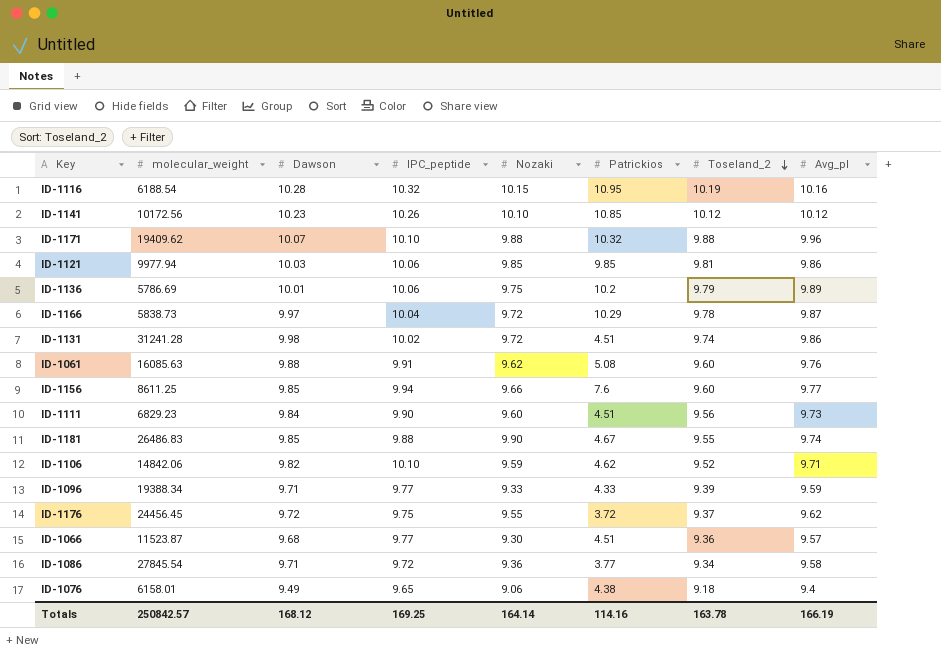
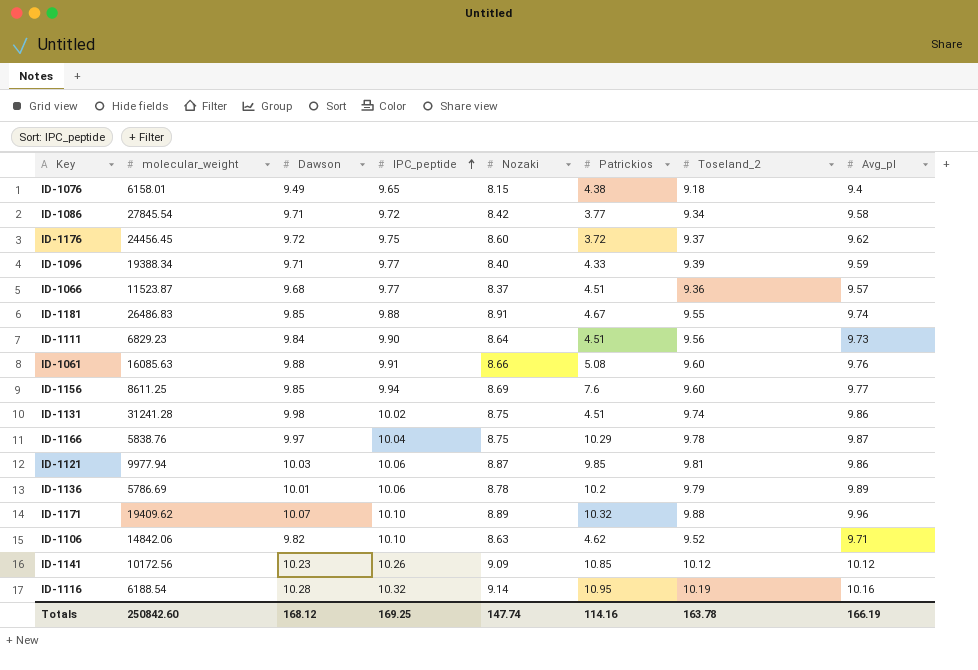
row order: Toseland_2 descending -> IPC_peptide ascending
ID-1076 | Nozaki: 9.06 -> 8.15
ID-1086 | Nozaki: 9.36 -> 8.42
ID-1176 | Nozaki: 9.55 -> 8.60
ID-1096 | Nozaki: 9.33 -> 8.40
ID-1066 | Nozaki: 9.30 -> 8.37
ID-1181 | Nozaki: 9.90 -> 8.91
ID-1111 | Nozaki: 9.60 -> 8.64
ID-1061 | Nozaki: 9.62 -> 8.66
ID-1156 | Nozaki: 9.66 -> 8.69
ID-1131 | Nozaki: 9.72 -> 8.75
ID-1166 | molecular_weight: 5838.73 -> 5838.76
ID-1166 | Nozaki: 9.72 -> 8.75
ID-1121 | Nozaki: 9.85 -> 8.87
ID-1136 | Nozaki: 9.75 -> 8.78
ID-1171 | Nozaki: 9.88 -> 8.89
ID-1106 | Nozaki: 9.59 -> 8.63
ID-1141 | Nozaki: 10.10 -> 9.09
ID-1116 | Nozaki: 10.15 -> 9.14
Totals | molecular_weight: 250842.57 -> 250842.60
Totals | Nozaki: 164.14 -> 147.74

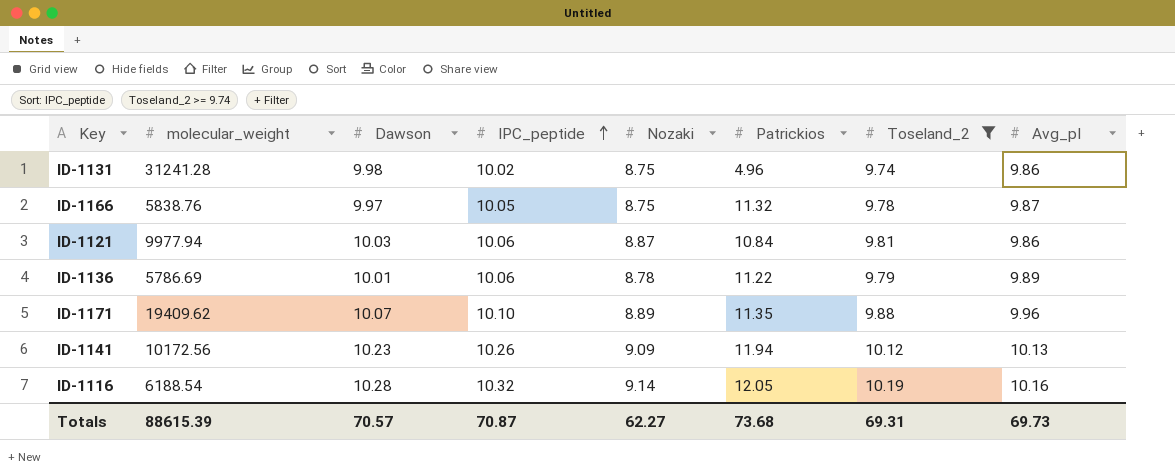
filter: none -> Toseland_2 >= 9.74
ID-1131 | Patrickios: 4.51 -> 4.96
ID-1166 | IPC_peptide: 10.04 -> 10.05
ID-1166 | Patrickios: 10.29 -> 11.32
ID-1121 | Patrickios: 9.85 -> 10.84
ID-1136 | Patrickios: 10.2 -> 11.22
ID-1171 | Patrickios: 10.32 -> 11.35
ID-1141 | Patrickios: 10.85 -> 11.94
ID-1141 | Avg_pI: 10.12 -> 10.13
ID-1116 | Patrickios: 10.95 -> 12.05
Totals | molecular_weight: 250842.60 -> 88615.39
Totals | Dawson: 168.12 -> 70.57
Totals | IPC_peptide: 169.25 -> 70.87
Totals | Nozaki: 147.74 -> 62.27
Totals | Patrickios: 114.16 -> 73.68
Totals | Toseland_2: 163.78 -> 69.31
Totals | Avg_pI: 166.19 -> 69.73

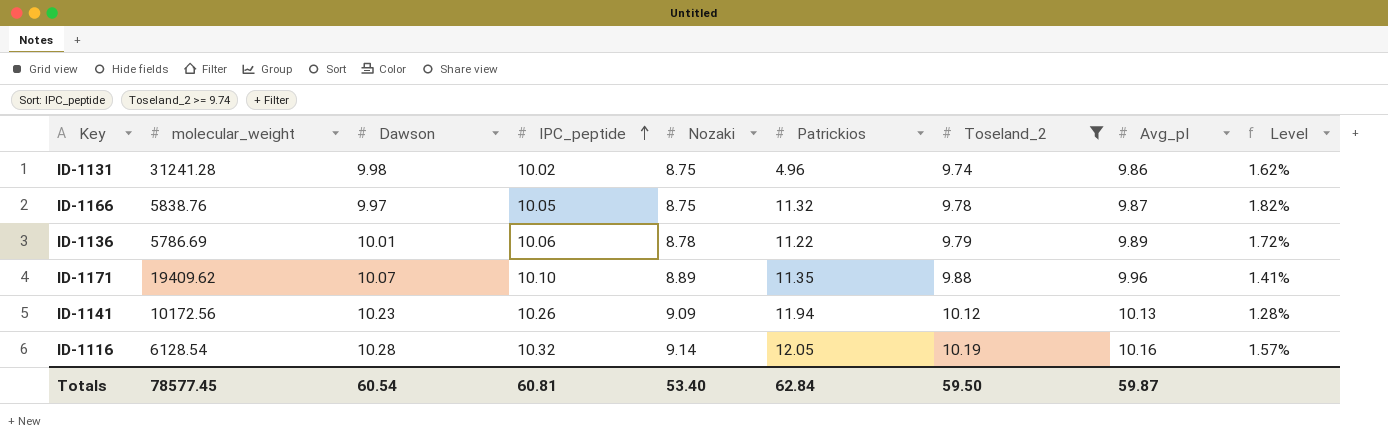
column Level | formula: none -> ([IPC_peptide] - [Avg_pI]) / [Avg_pI]
row ID-1121: 9977.94 | 10.03 | 10.06 | 8.87 | 10.84 | 9.81 | 9.86 -> none
ID-1116 | molecular_weight: 6188.54 -> 6128.54
Totals | molecular_weight: 88615.39 -> 78577.45
Totals | Dawson: 70.57 -> 60.54
Totals | IPC_peptide: 70.87 -> 60.81
Totals | Nozaki: 62.27 -> 53.40
Totals | Patrickios: 73.68 -> 62.84
Totals | Toseland_2: 69.31 -> 59.50
Totals | Avg_pI: 69.73 -> 59.87

